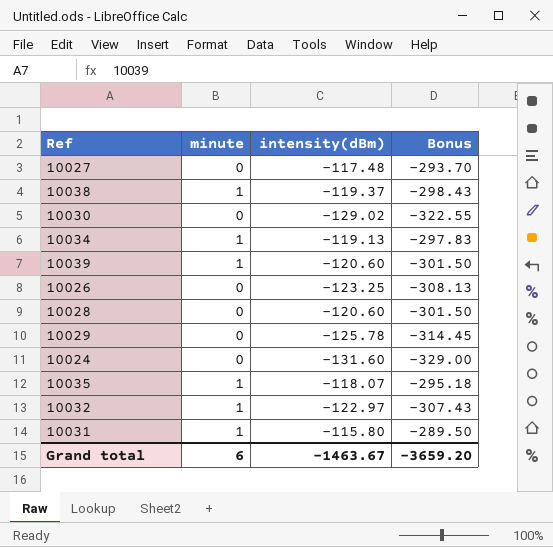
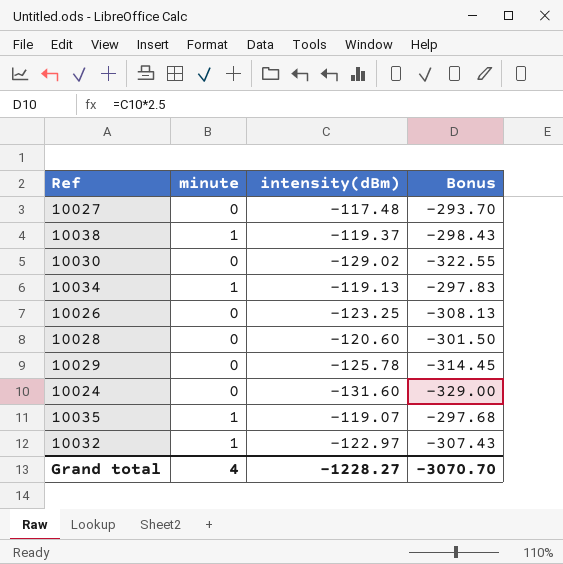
row 10039: 1 | -120.60 | -301.50 -> none
row 10031: 1 | -115.80 | -289.50 -> none
10035 | intensity(dBm): -118.07 -> -119.07
10035 | Bonus: -295.18 -> -297.68
Grand total | minute: 6 -> 4
Grand total | intensity(dBm): -1463.67 -> -1228.27
Grand total | Bonus: -3659.20 -> -3070.70

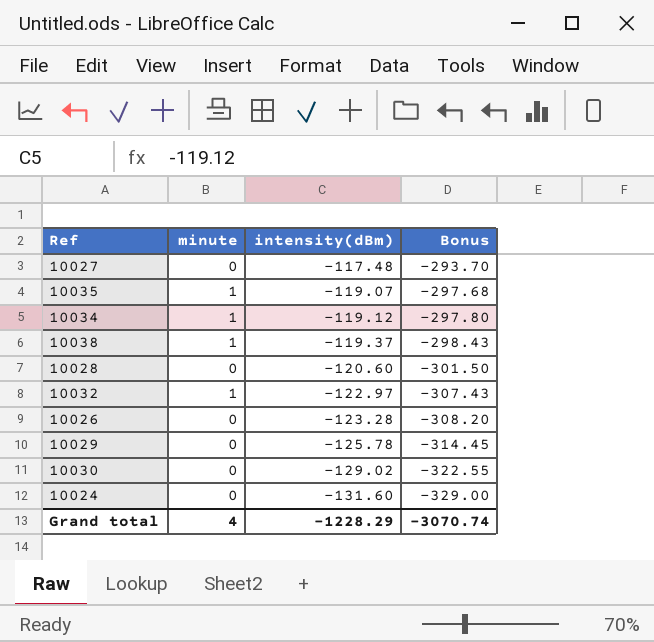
row order: none -> intensity(dBm) descending
10034 | intensity(dBm): -119.13 -> -119.12
10034 | Bonus: -297.83 -> -297.80
10026 | intensity(dBm): -123.25 -> -123.28
10026 | Bonus: -308.13 -> -308.20
Grand total | intensity(dBm): -1228.27 -> -1228.29
Grand total | Bonus: -3070.70 -> -3070.74

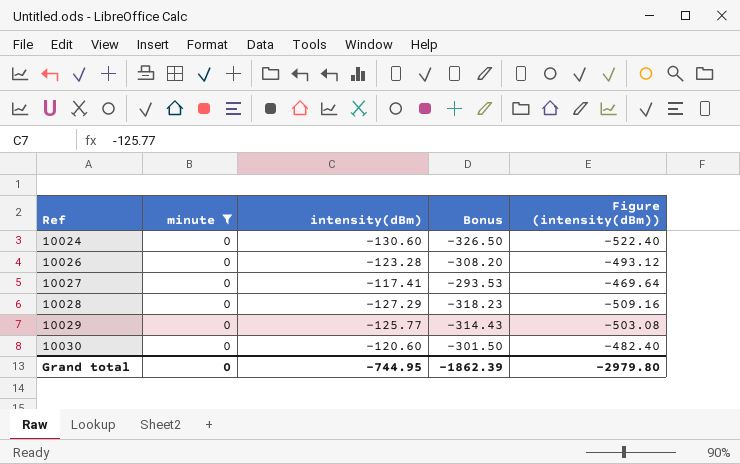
filter: none -> minute = 0
row order: intensity(dBm) descending -> Ref ascending
column Figure (intensity(dBm)) | formula: none -> [intensity(dBm)] * 4
10024 | intensity(dBm): -131.60 -> -130.60
10024 | Bonus: -329.00 -> -326.50
10027 | intensity(dBm): -117.48 -> -117.41
10027 | Bonus: -293.70 -> -293.53
10028 | intensity(dBm): -120.60 -> -127.29
10028 | Bonus: -301.50 -> -318.23
10029 | intensity(dBm): -125.78 -> -125.77
10029 | Bonus: -314.45 -> -314.43
10030 | intensity(dBm): -129.02 -> -120.60
10030 | Bonus: -322.55 -> -301.50
Grand total | minute: 4 -> 0
Grand total | intensity(dBm): -1228.29 -> -744.95
Grand total | Bonus: -3070.74 -> -1862.39

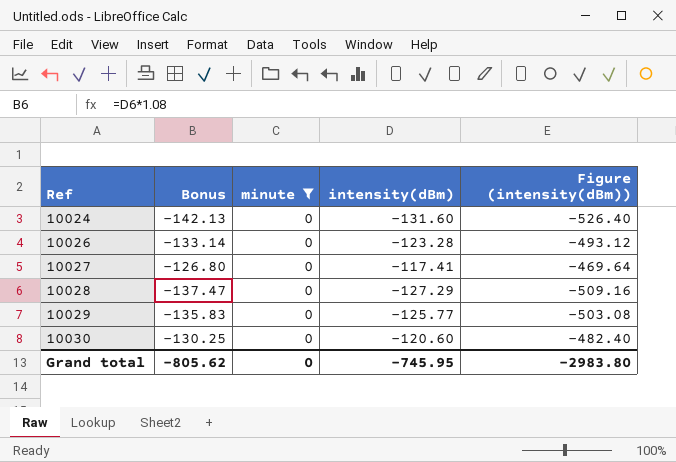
column Bonus | formula: [intensity(dBm)] * 2.5 -> [intensity(dBm)] * 1.08
column Bonus | position: 4 -> 2
10024 | intensity(dBm): -130.60 -> -131.60
10024 | Figure (intensity(dBm)): -522.40 -> -526.40
Grand total | Bonus: -1862.39 -> -805.62
Grand total | intensity(dBm): -744.95 -> -745.95
Grand total | Figure (intensity(dBm)): -2979.80 -> -2983.80

